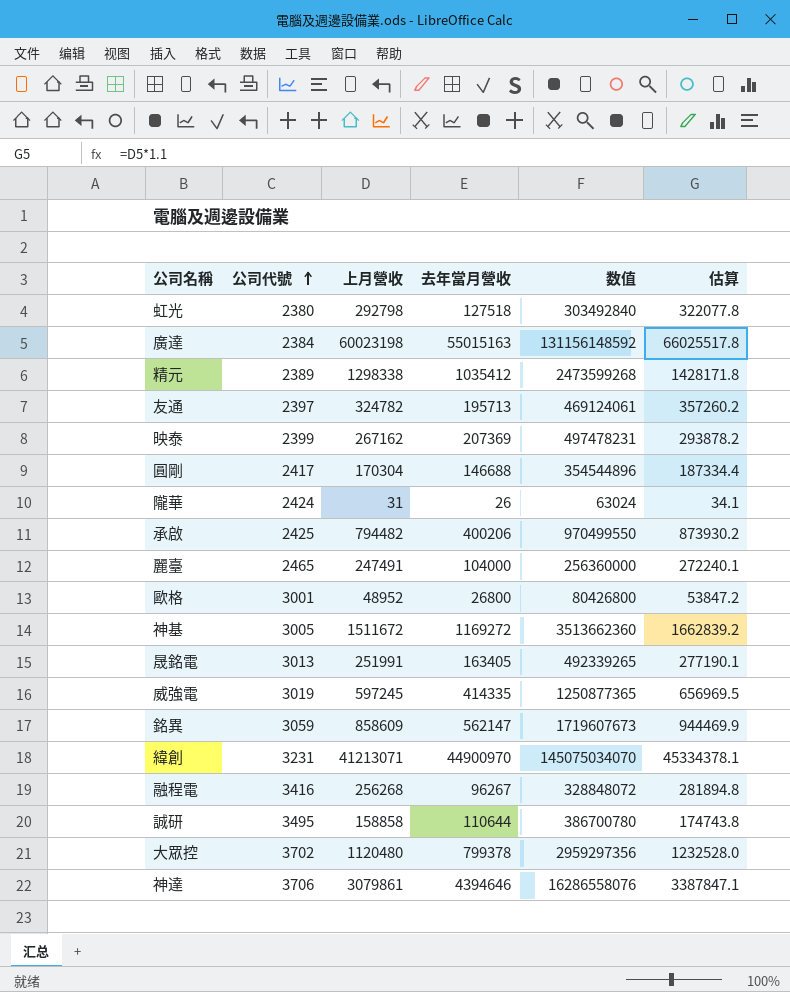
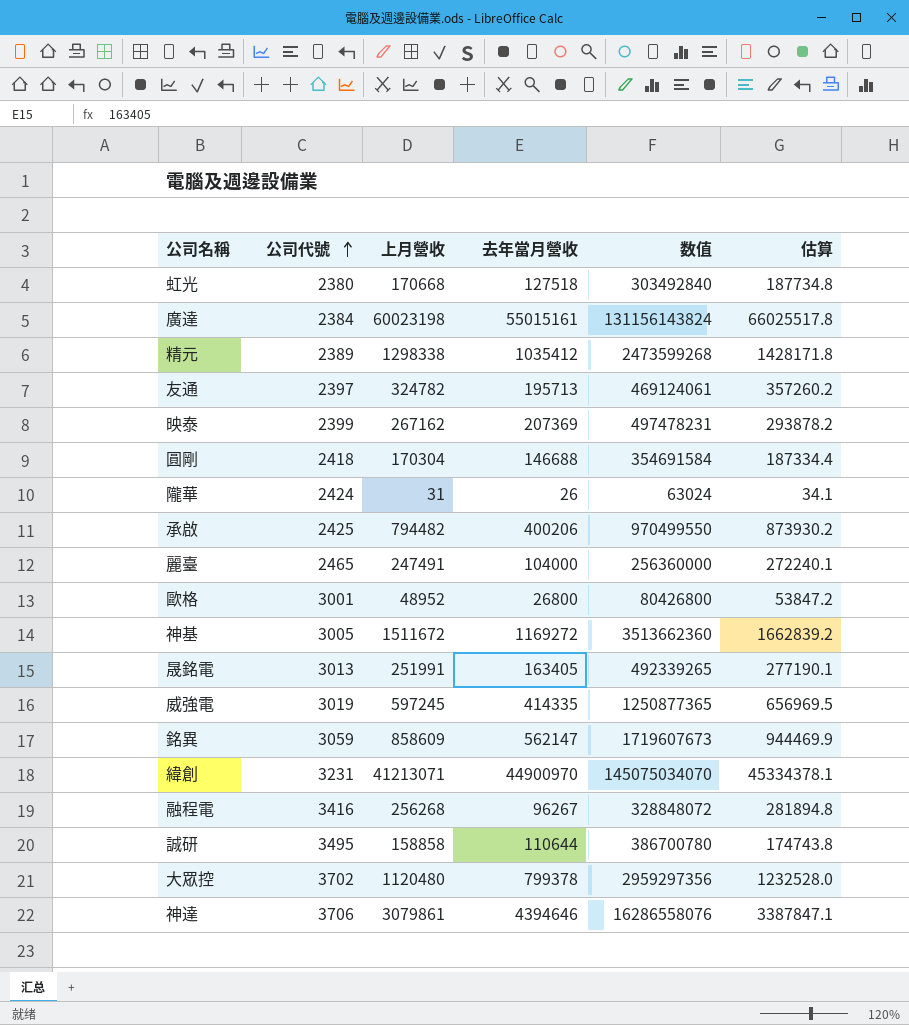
虹光 | 上月營收: 292798 -> 170668
虹光 | 估算: 322077.8 -> 187734.8
廣達 | 去年當月營收: 55015163 -> 55015161
廣達 | 数值: 131156148592 -> 131156143824
圓剛 | 公司代號: 2417 -> 2418
圓剛 | 数值: 354544896 -> 354691584

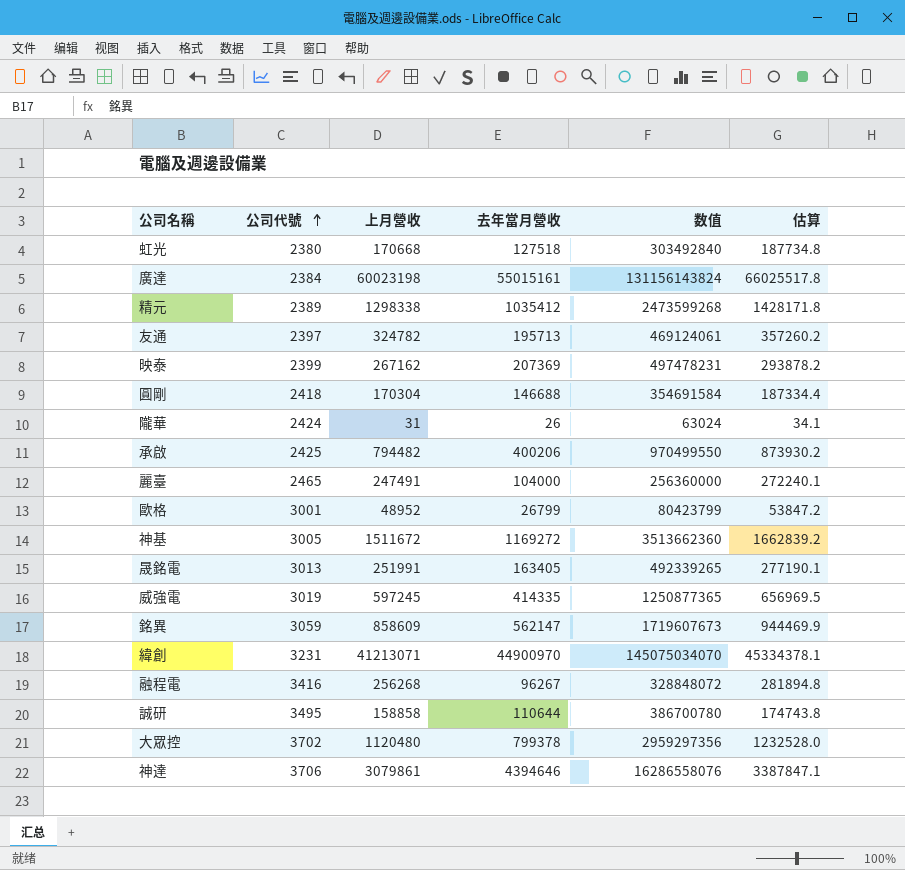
歐格 | 去年當月營收: 26800 -> 26799
歐格 | 数值: 80426800 -> 80423799

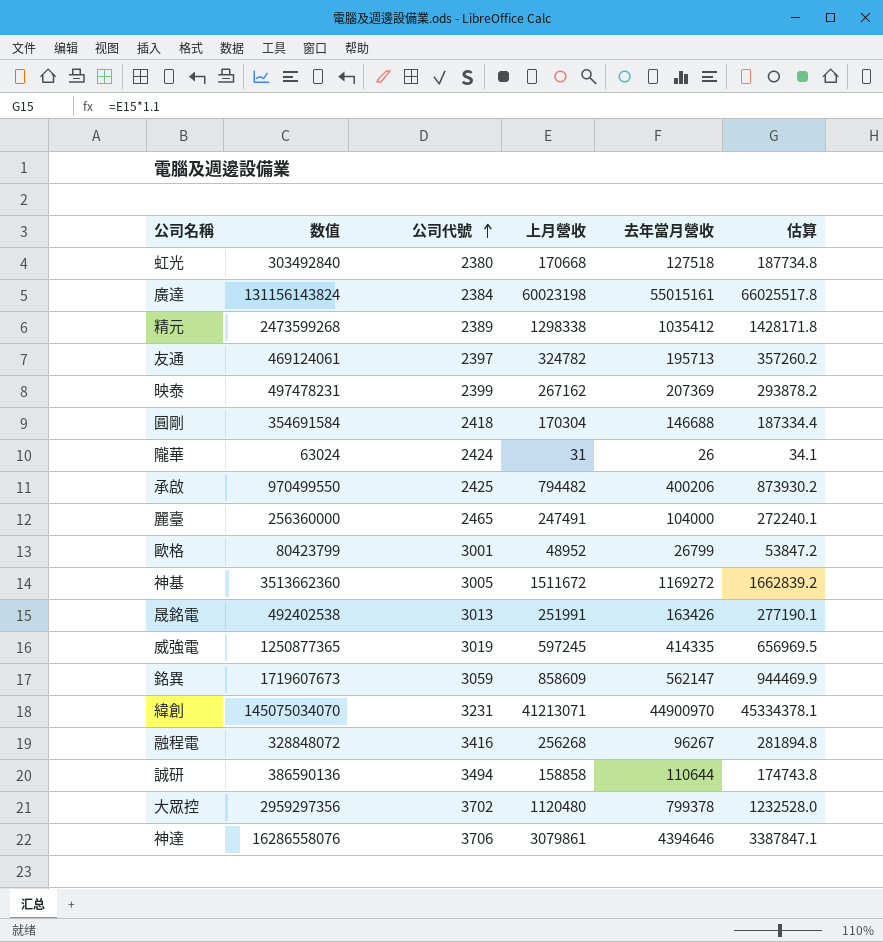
column 数值 | position: 5 -> 2
晟銘電 | 数值: 492339265 -> 492402538
晟銘電 | 去年當月營收: 163405 -> 163426
誠研 | 数值: 386700780 -> 386590136
誠研 | 公司代號: 3495 -> 3494

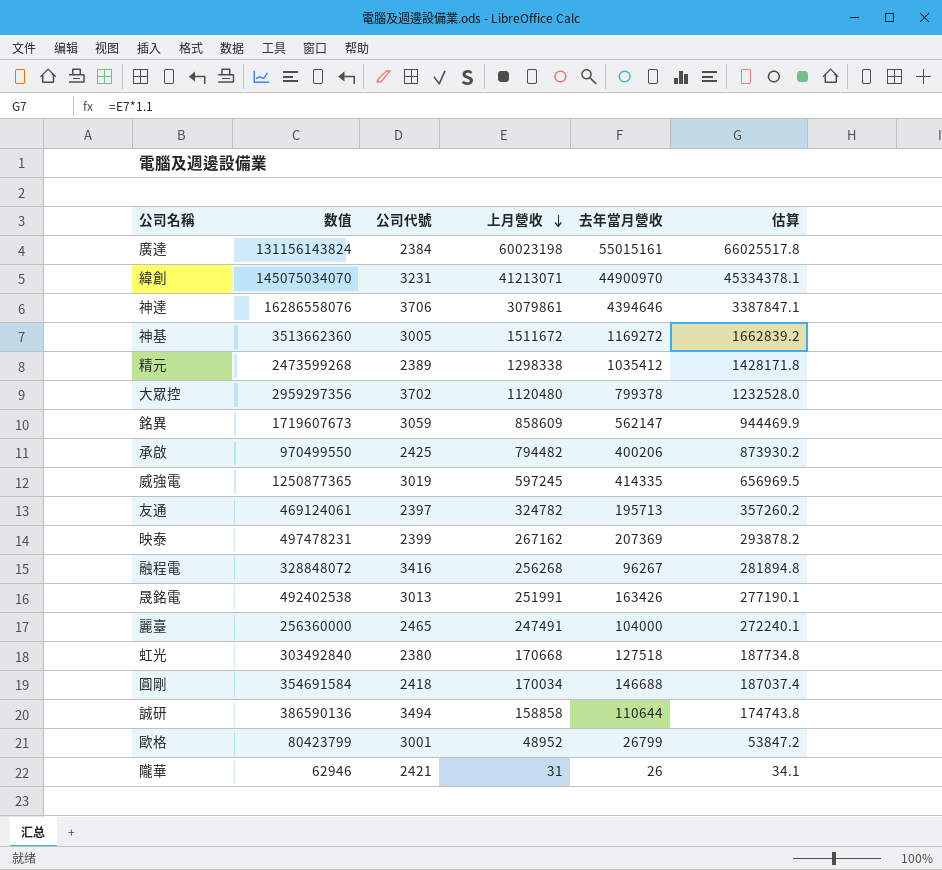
row order: 公司代號 ascending -> 上月營收 descending
圓剛 | 上月營收: 170304 -> 170034
圓剛 | 估算: 187334.4 -> 187037.4
隴華 | 数值: 63024 -> 62946
隴華 | 公司代號: 2424 -> 2421

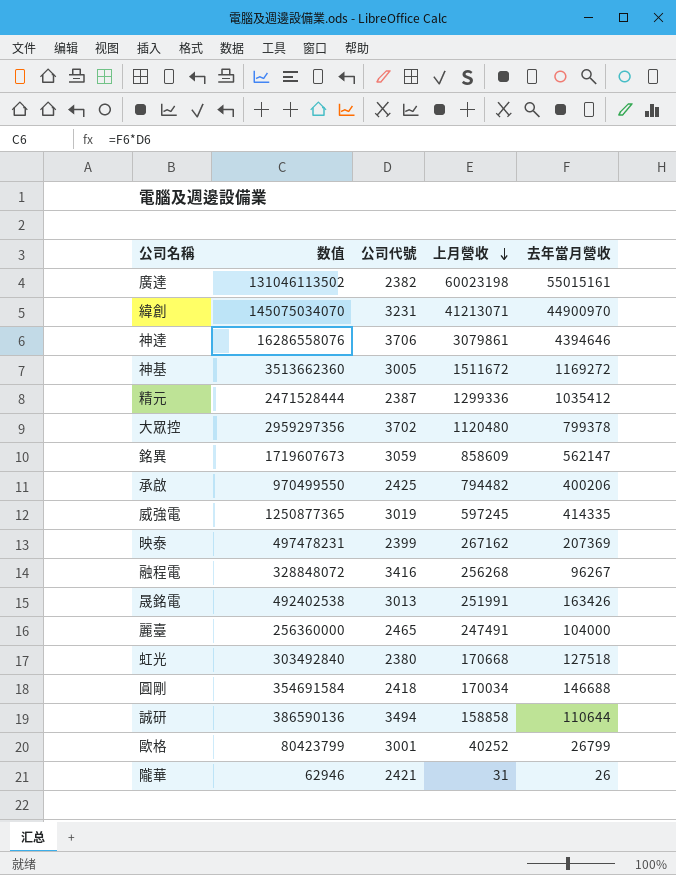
column 估算 | formula: [上月營收] * 1.1 -> none
row 友通: 469124061 | 2397 | 324782 | 195713 | 357260.2 -> none
廣達 | 数值: 131156143824 -> 131046113502
廣達 | 公司代號: 2384 -> 2382
精元 | 数值: 2473599268 -> 2471528444
精元 | 公司代號: 2389 -> 2387
精元 | 上月營收: 1298338 -> 1299336
歐格 | 上月營收: 48952 -> 40252

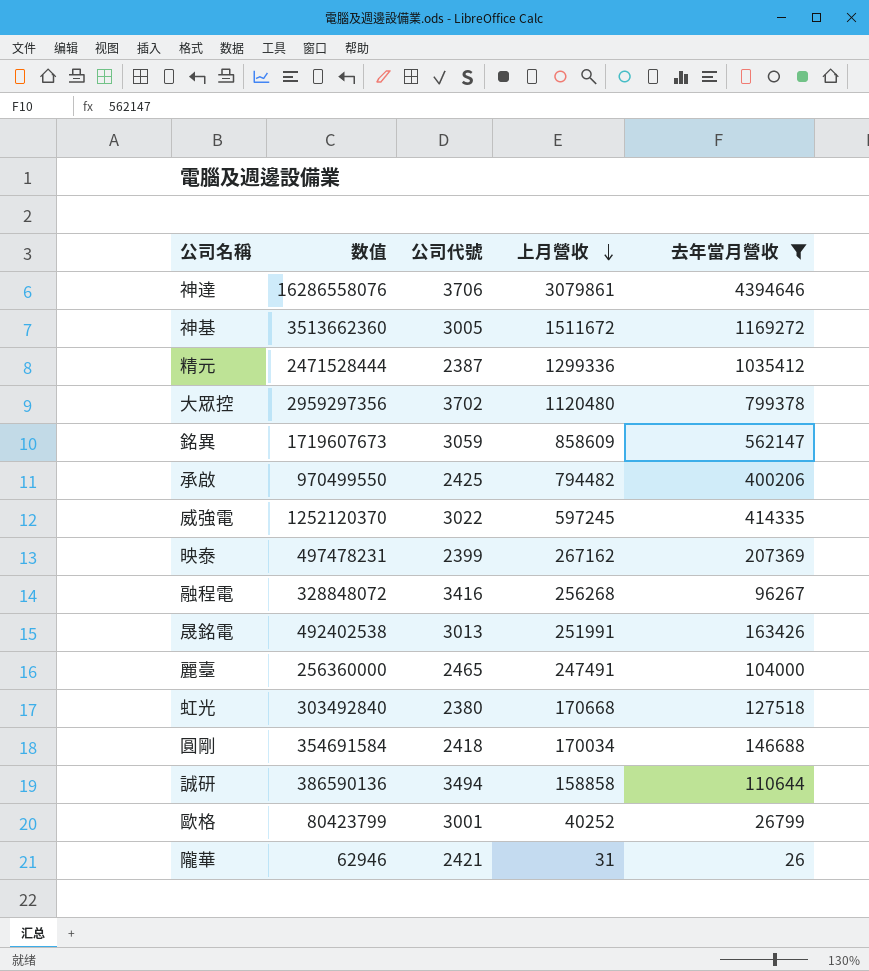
filter: none -> 去年當月營收 <= 4394646
威強電 | 数值: 1250877365 -> 1252120370
威強電 | 公司代號: 3019 -> 3022

